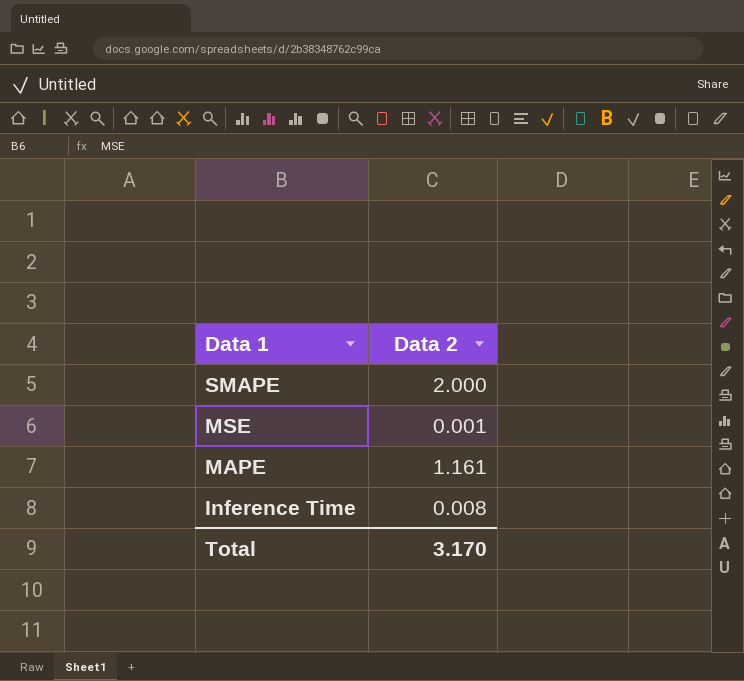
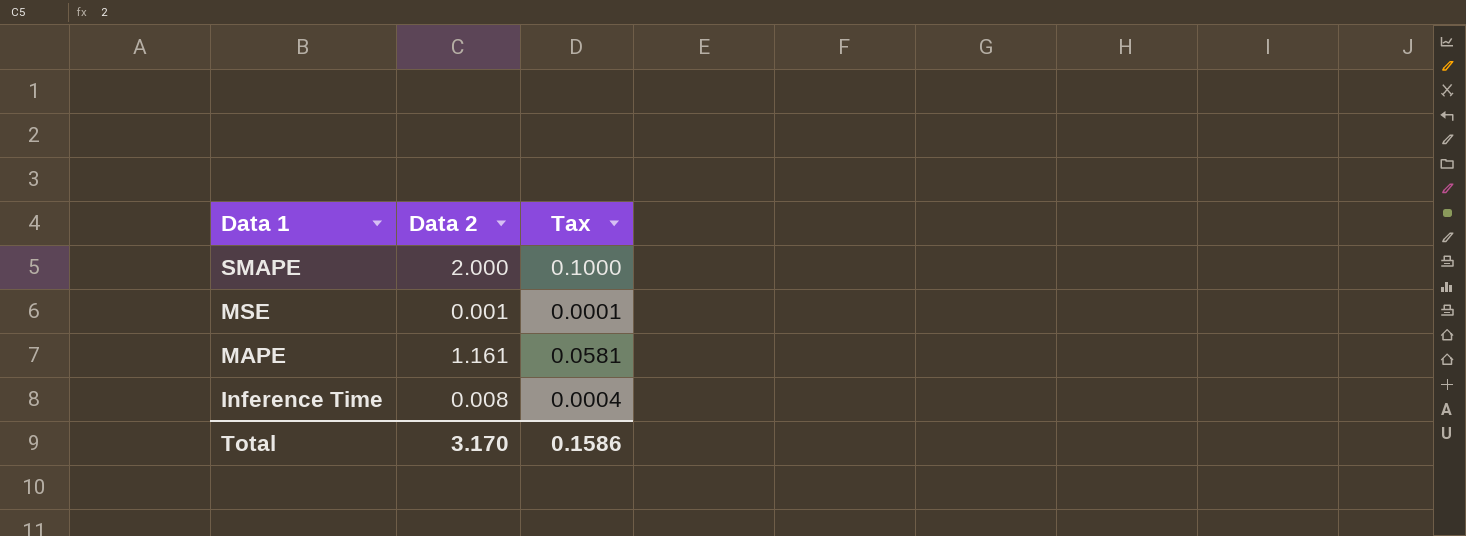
column Tax | formula: none -> [Data 2] * 0.05

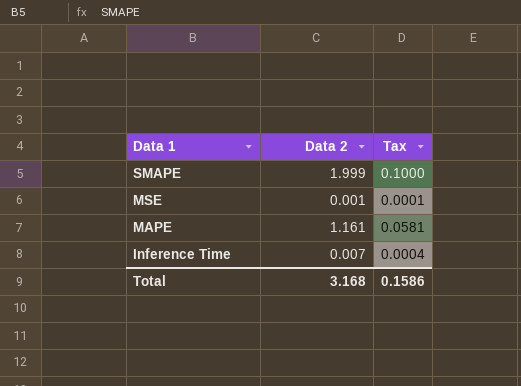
SMAPE | Data 2: 2.000 -> 1.999
Inference Time | Data 2: 0.008 -> 0.007
Total | Data 2: 3.170 -> 3.168

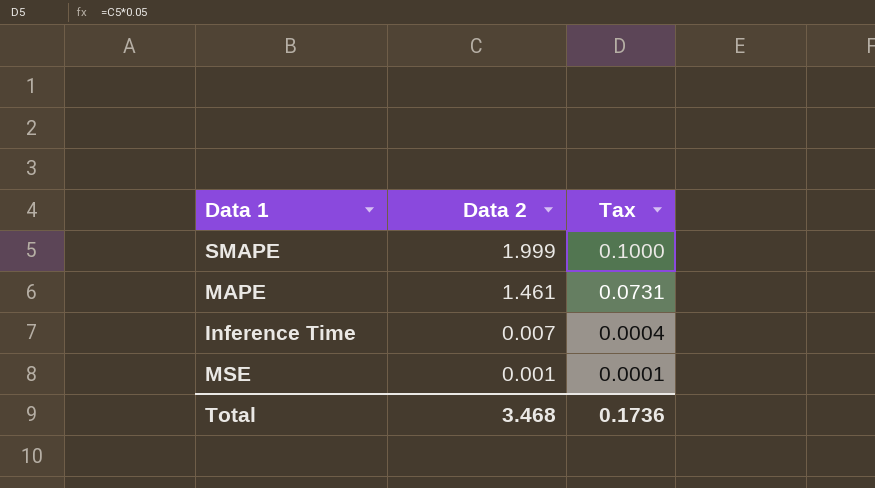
row order: Data 1 descending -> Data 2 descending
MAPE | Data 2: 1.161 -> 1.461
MAPE | Tax: 0.0581 -> 0.0731
Total | Data 2: 3.168 -> 3.468
Total | Tax: 0.1586 -> 0.1736

